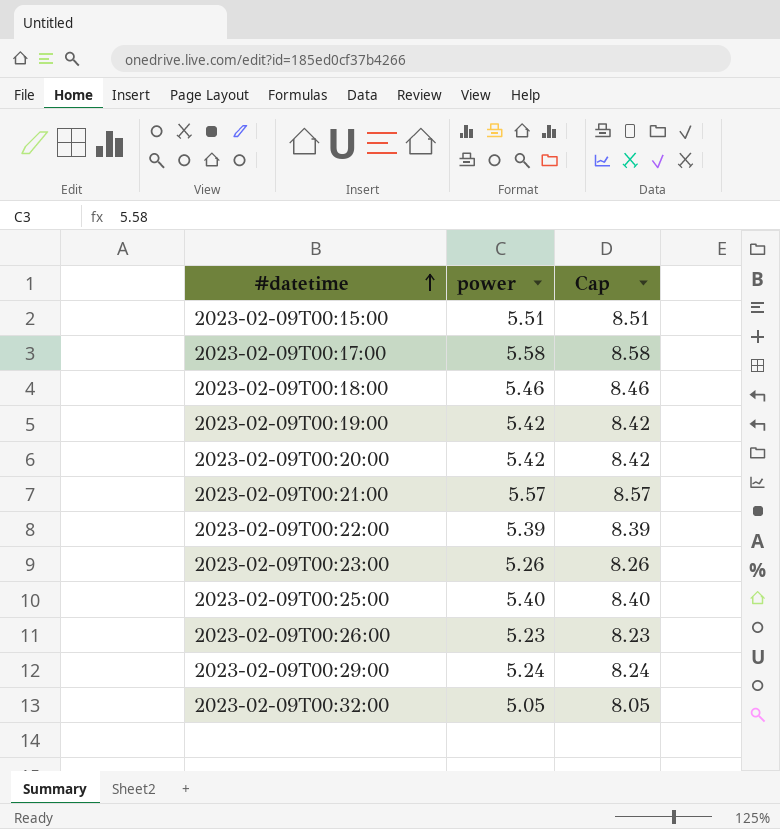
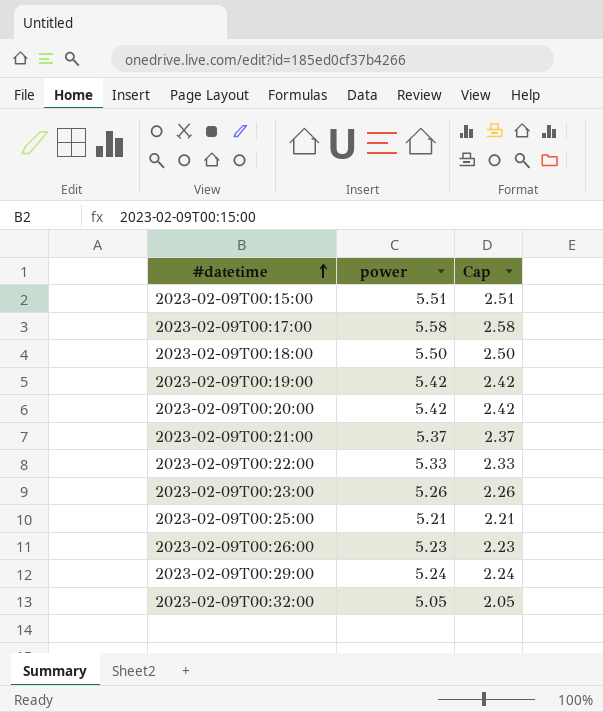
column Cap | formula: [power] + 3 -> [power] - 3
2023-02-09T00:18:00 | power: 5.46 -> 5.50
2023-02-09T00:21:00 | power: 5.57 -> 5.37
2023-02-09T00:22:00 | power: 5.39 -> 5.33
2023-02-09T00:25:00 | power: 5.40 -> 5.21

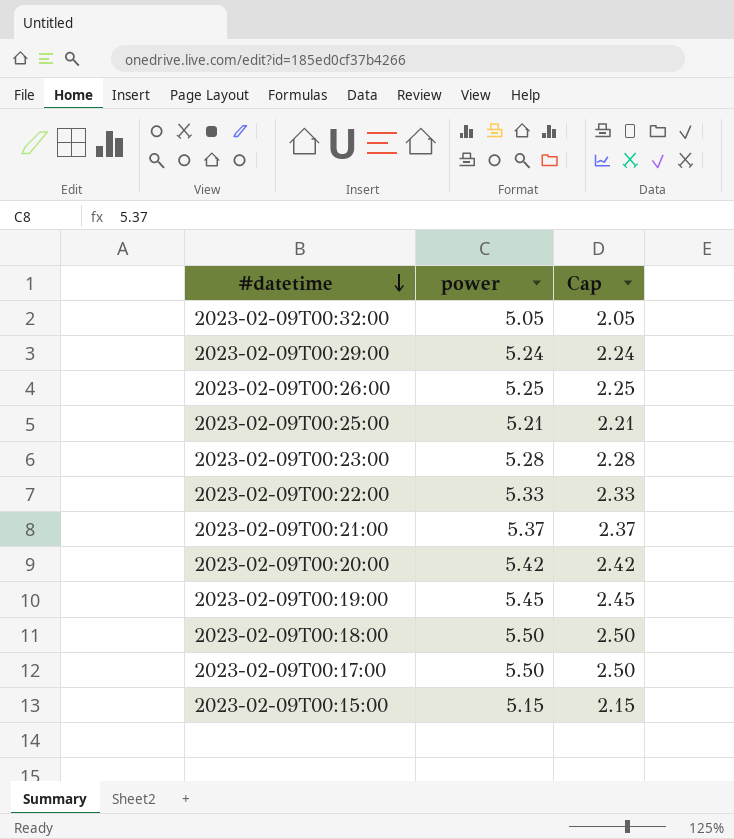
row order: #datetime ascending -> #datetime descending
2023-02-09T00:26:00 | power: 5.23 -> 5.25
2023-02-09T00:26:00 | Cap: 2.23 -> 2.25
2023-02-09T00:23:00 | power: 5.26 -> 5.28
2023-02-09T00:23:00 | Cap: 2.26 -> 2.28
2023-02-09T00:19:00 | power: 5.42 -> 5.45
2023-02-09T00:19:00 | Cap: 2.42 -> 2.45
2023-02-09T00:17:00 | power: 5.58 -> 5.50
2023-02-09T00:17:00 | Cap: 2.58 -> 2.50
2023-02-09T00:15:00 | power: 5.51 -> 5.15
2023-02-09T00:15:00 | Cap: 2.51 -> 2.15

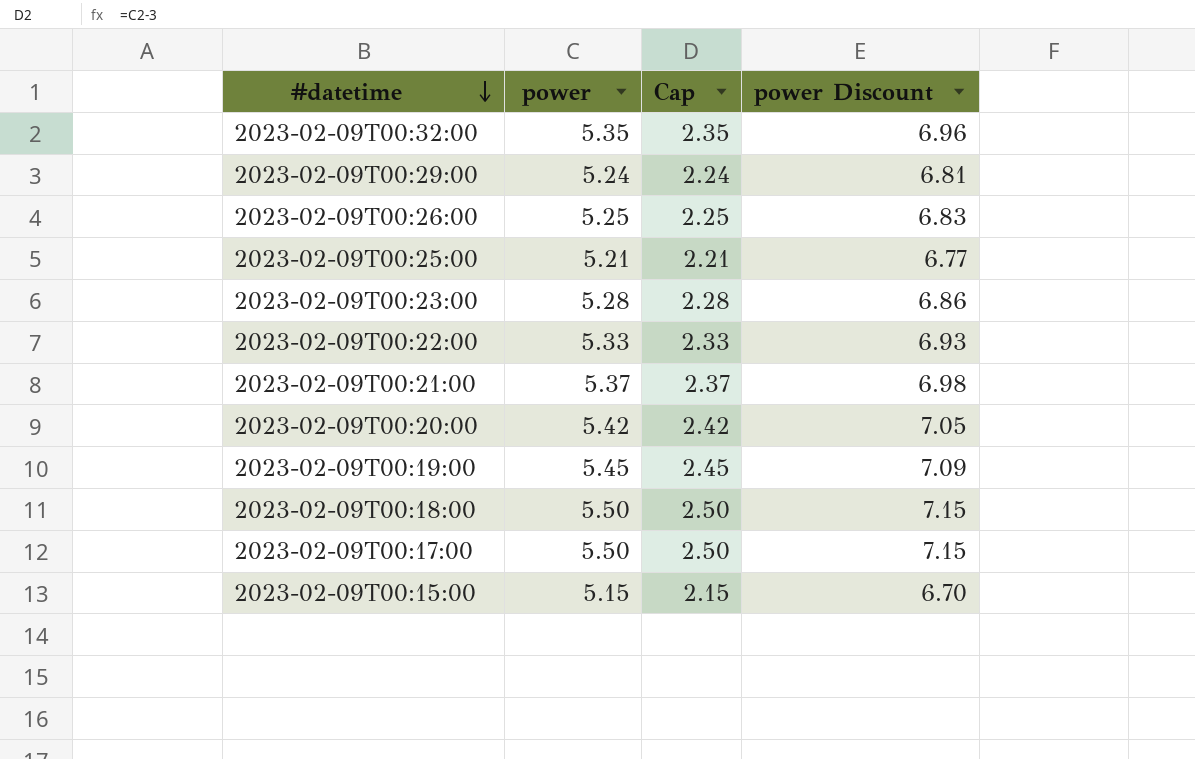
column power Discount | formula: none -> [power] * 1.3
2023-02-09T00:32:00 | power: 5.05 -> 5.35
2023-02-09T00:32:00 | Cap: 2.05 -> 2.35

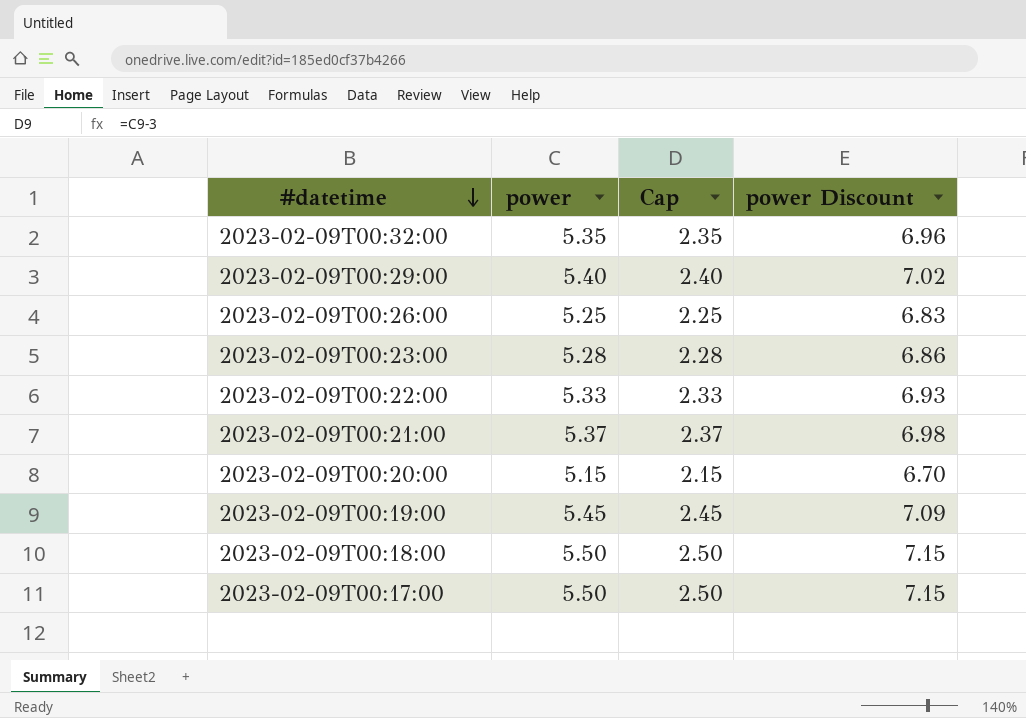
row 2023-02-09T00:25:00: 5.21 | 2.21 | 6.77 -> none
row 2023-02-09T00:15:00: 5.15 | 2.15 | 6.70 -> none
2023-02-09T00:29:00 | power: 5.24 -> 5.40
2023-02-09T00:29:00 | Cap: 2.24 -> 2.40
2023-02-09T00:29:00 | power Discount: 6.81 -> 7.02
2023-02-09T00:20:00 | power: 5.42 -> 5.15
2023-02-09T00:20:00 | Cap: 2.42 -> 2.15
2023-02-09T00:20:00 | power Discount: 7.05 -> 6.70

